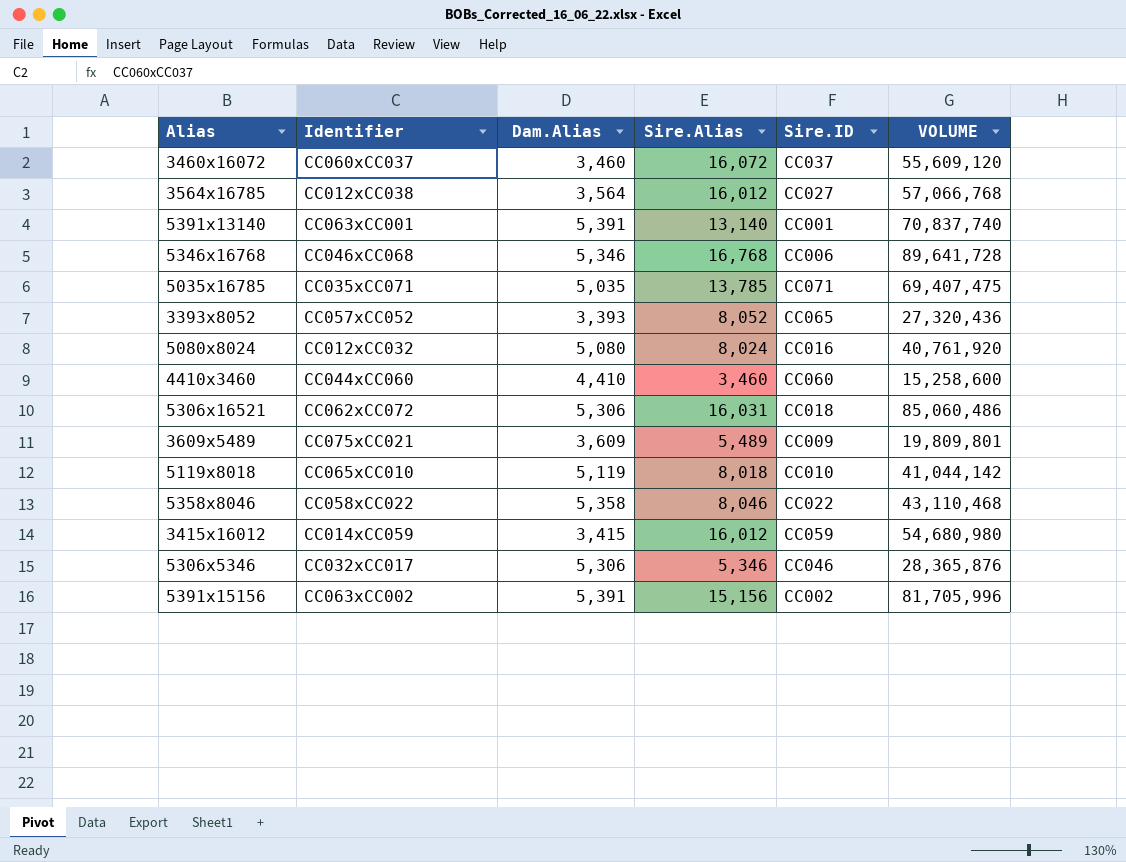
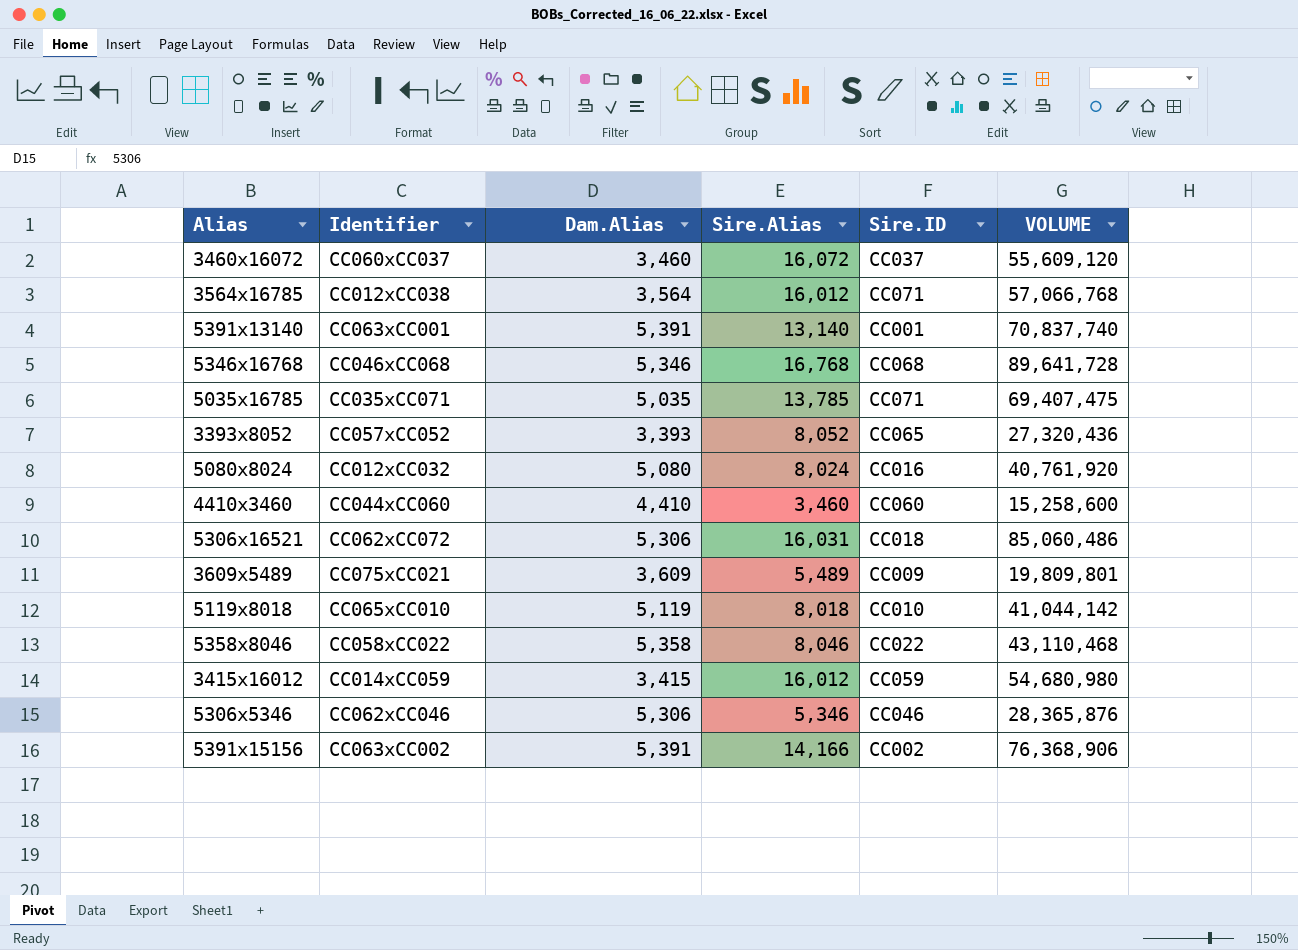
3564x16785 | Sire.ID: CC027 -> CC071
5346x16768 | Sire.ID: CC006 -> CC068
5306x5346 | Identifier: CC032xCC017 -> CC062xCC046
5391x15156 | Sire.Alias: 15,156 -> 14,166
5391x15156 | VOLUME: 81,705,996 -> 76,368,906

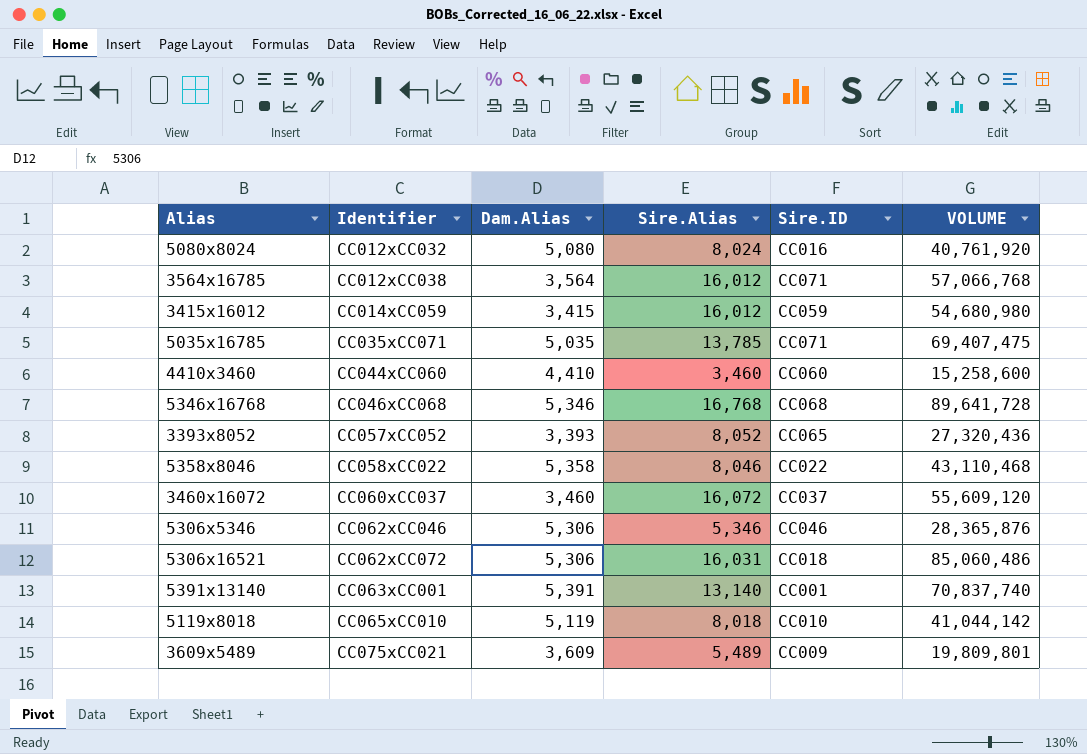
row order: none -> Identifier ascending
row 5391x15156: CC063xCC002 | 5,391 | 14,166 | CC002 | 76,368,906 -> none

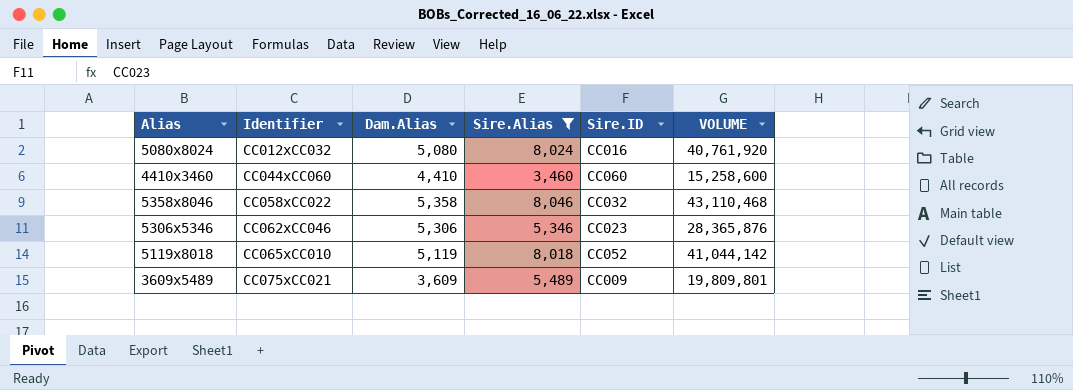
filter: none -> Sire.Alias <= 8,046
5358x8046 | Sire.ID: CC022 -> CC032
5306x5346 | Sire.ID: CC046 -> CC023
5119x8018 | Sire.ID: CC010 -> CC052

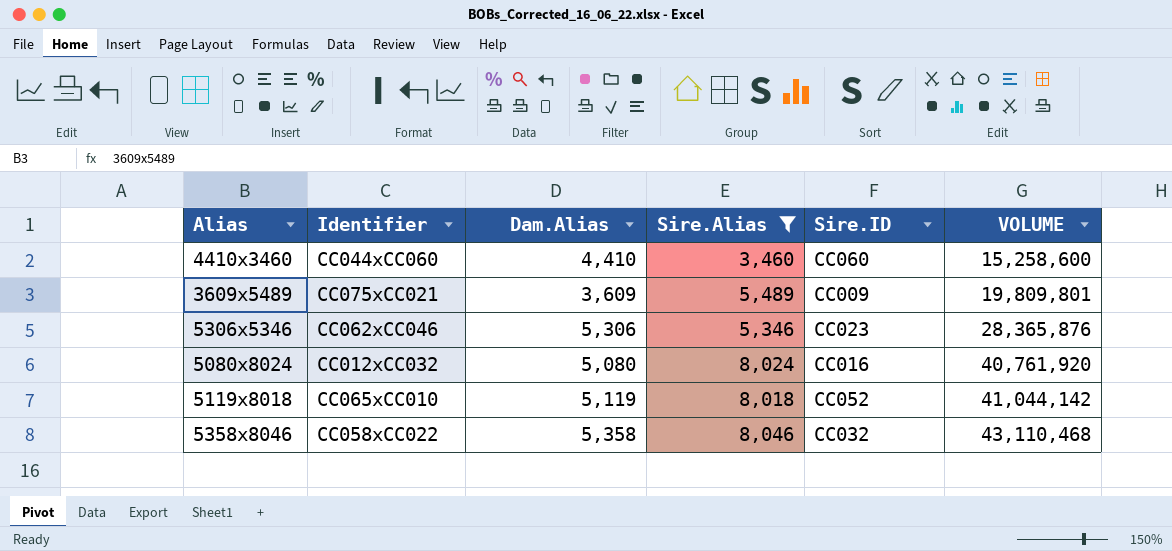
row order: Identifier ascending -> VOLUME ascending

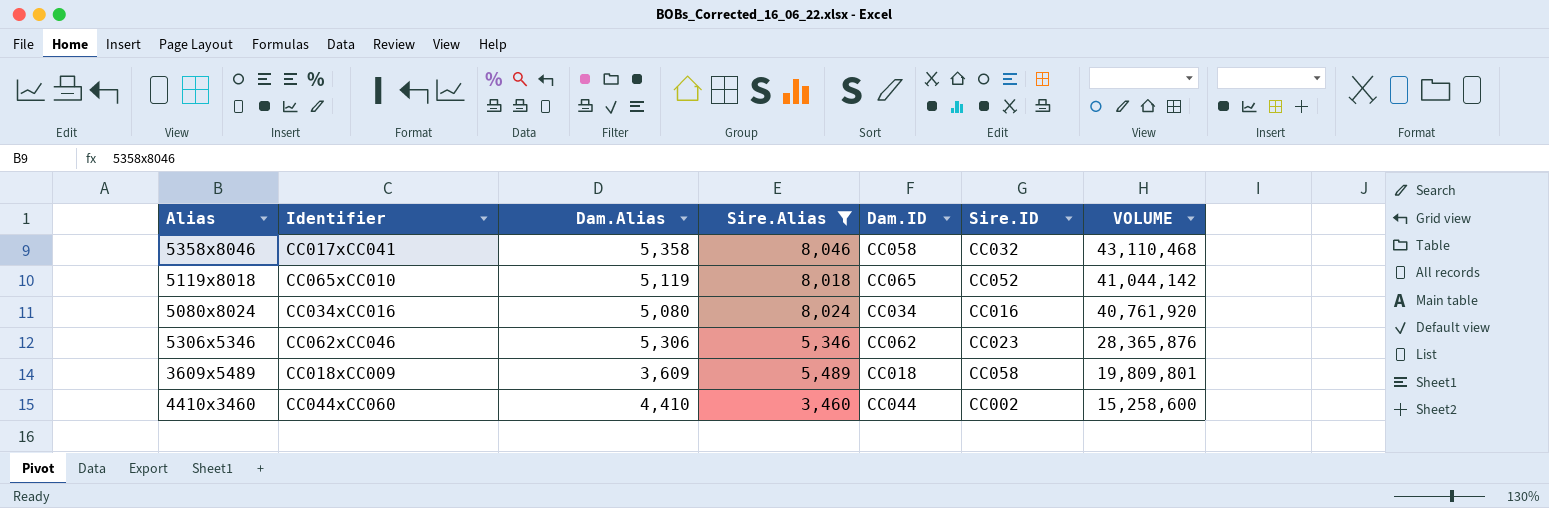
row order: VOLUME ascending -> VOLUME descending
column Dam.ID | position: none -> 5
5358x8046 | Identifier: CC058xCC022 -> CC017xCC041
5080x8024 | Identifier: CC012xCC032 -> CC034xCC016
3609x5489 | Identifier: CC075xCC021 -> CC018xCC009
3609x5489 | Sire.ID: CC009 -> CC058
4410x3460 | Sire.ID: CC060 -> CC002

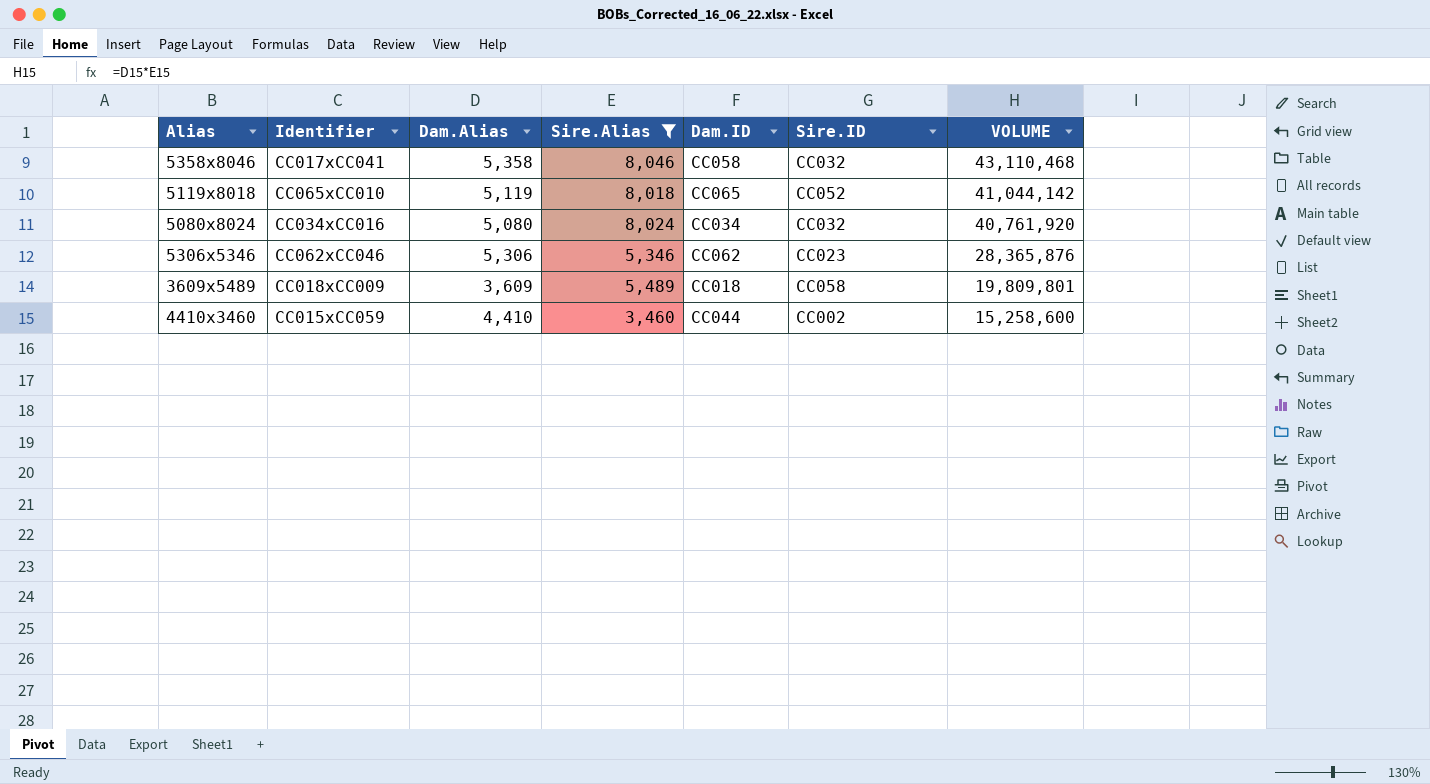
5080x8024 | Sire.ID: CC016 -> CC032
4410x3460 | Identifier: CC044xCC060 -> CC015xCC059

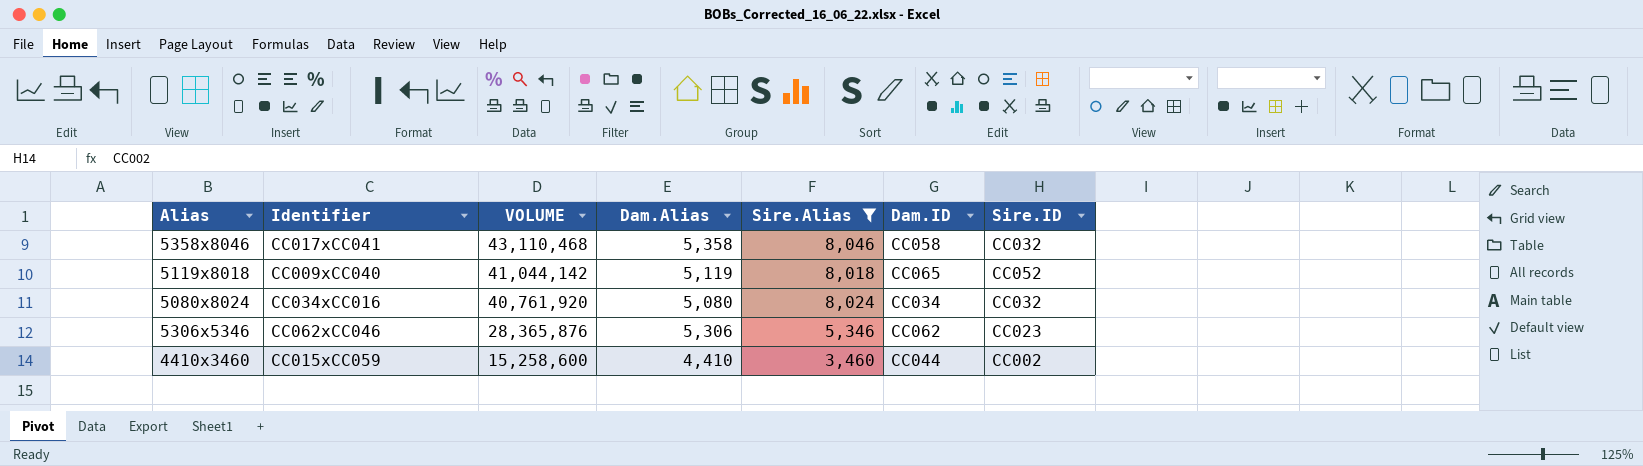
column VOLUME | position: 7 -> 3
row 3609x5489: CC018xCC009 | 3,609 | 5,489 | CC018 | CC058 | 19,809,801 -> none
5119x8018 | Identifier: CC065xCC010 -> CC009xCC040

